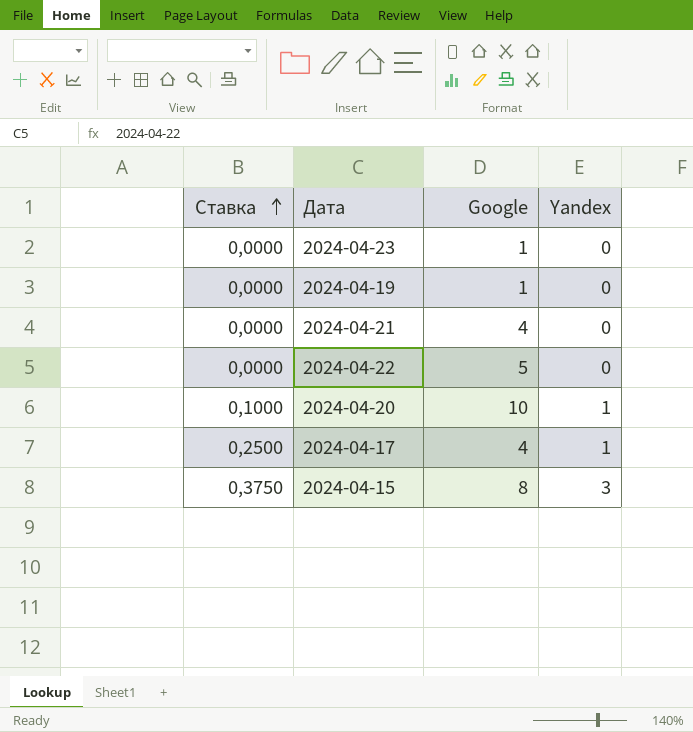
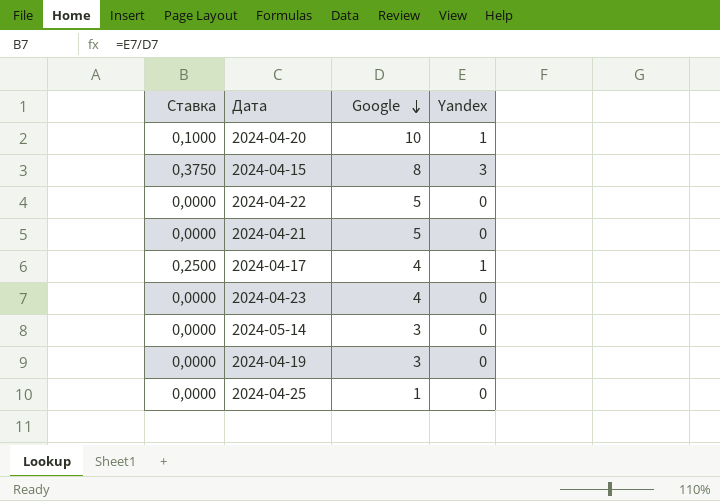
row order: Ставка ascending -> Google descending
2024-04-21 | Google: 4 -> 5
2024-04-23 | Google: 1 -> 4
row 2024-05-14: none -> 0,0000 | 3 | 0
2024-04-19 | Google: 1 -> 3
row 2024-04-25: none -> 0,0000 | 1 | 0

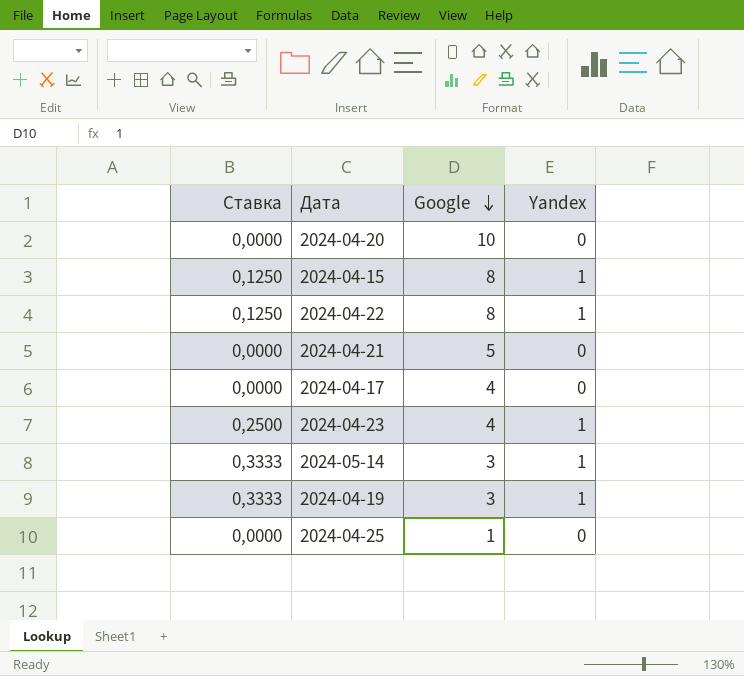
2024-04-20 | Ставка: 0,1000 -> 0,0000
2024-04-20 | Yandex: 1 -> 0
2024-04-15 | Ставка: 0,3750 -> 0,1250
2024-04-15 | Yandex: 3 -> 1
2024-04-22 | Ставка: 0,0000 -> 0,1250
2024-04-22 | Google: 5 -> 8
2024-04-22 | Yandex: 0 -> 1
2024-04-17 | Ставка: 0,2500 -> 0,0000
2024-04-17 | Yandex: 1 -> 0
2024-04-23 | Ставка: 0,0000 -> 0,2500
2024-04-23 | Yandex: 0 -> 1
2024-05-14 | Ставка: 0,0000 -> 0,3333
2024-05-14 | Yandex: 0 -> 1
2024-04-19 | Ставка: 0,0000 -> 0,3333
2024-04-19 | Yandex: 0 -> 1

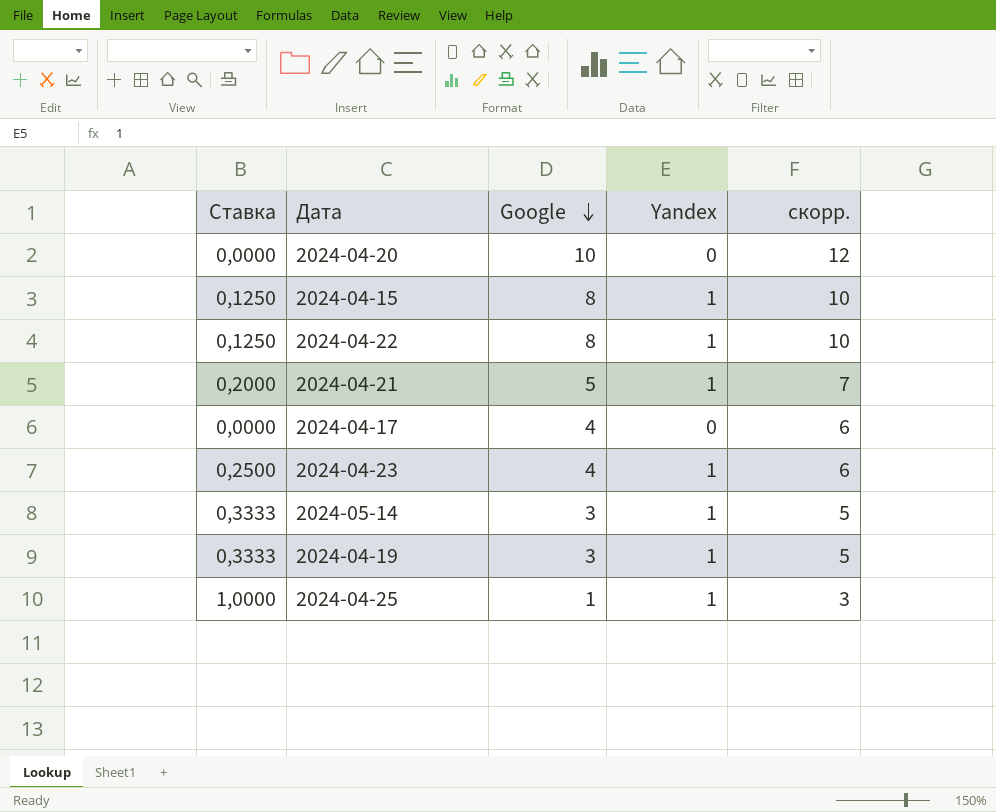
column скорр. | formula: none -> [Google] + 2
2024-04-21 | Ставка: 0,0000 -> 0,2000
2024-04-21 | Yandex: 0 -> 1
2024-04-25 | Ставка: 0,0000 -> 1,0000
2024-04-25 | Yandex: 0 -> 1

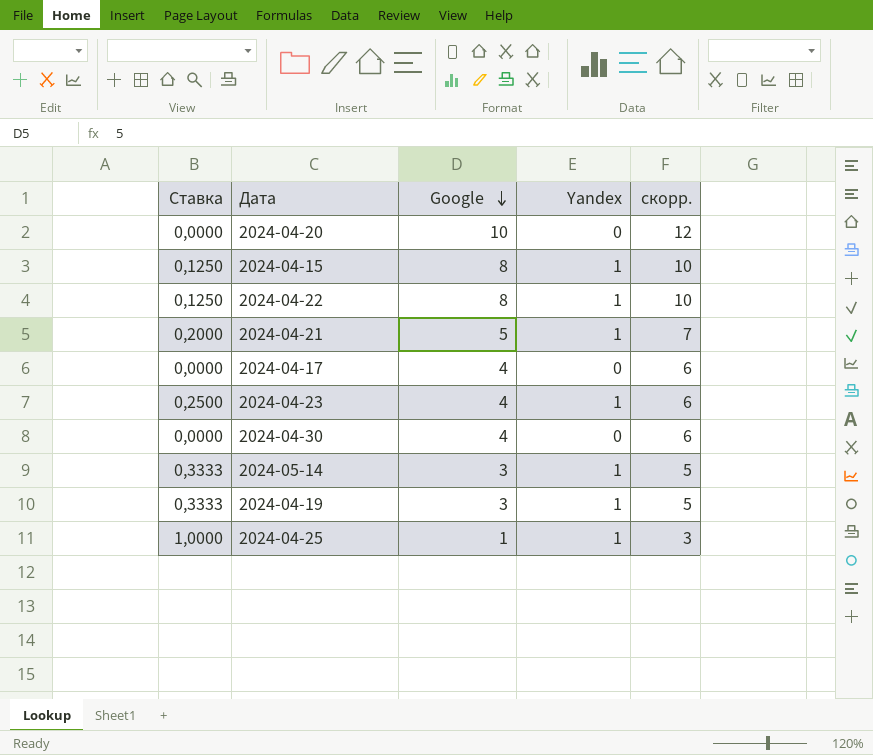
row 2024-04-30: none -> 0,0000 | 4 | 0 | 6

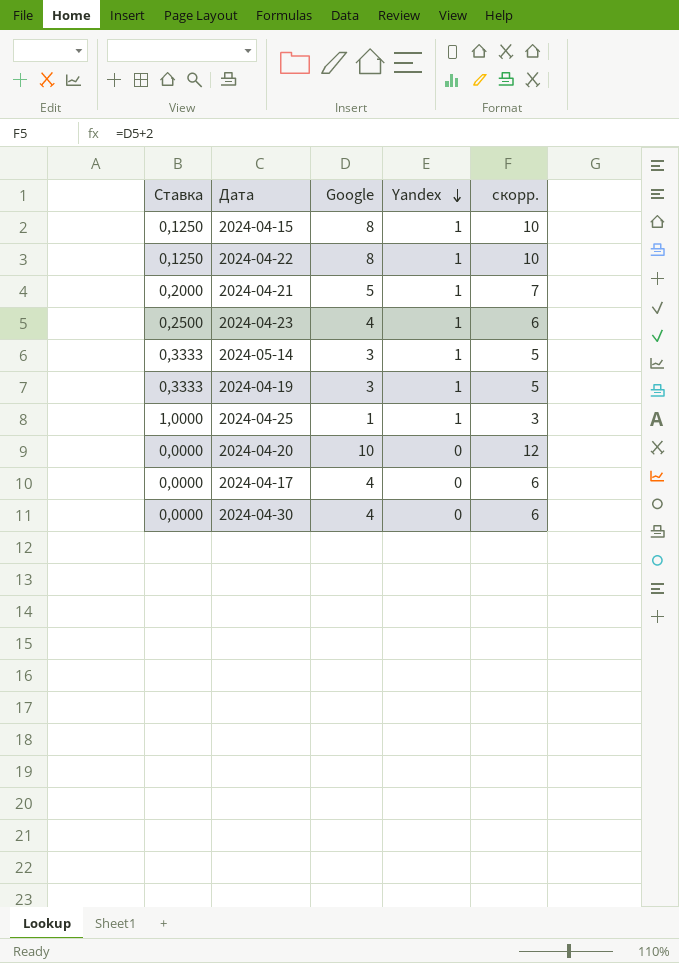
row order: Google descending -> Yandex descending

